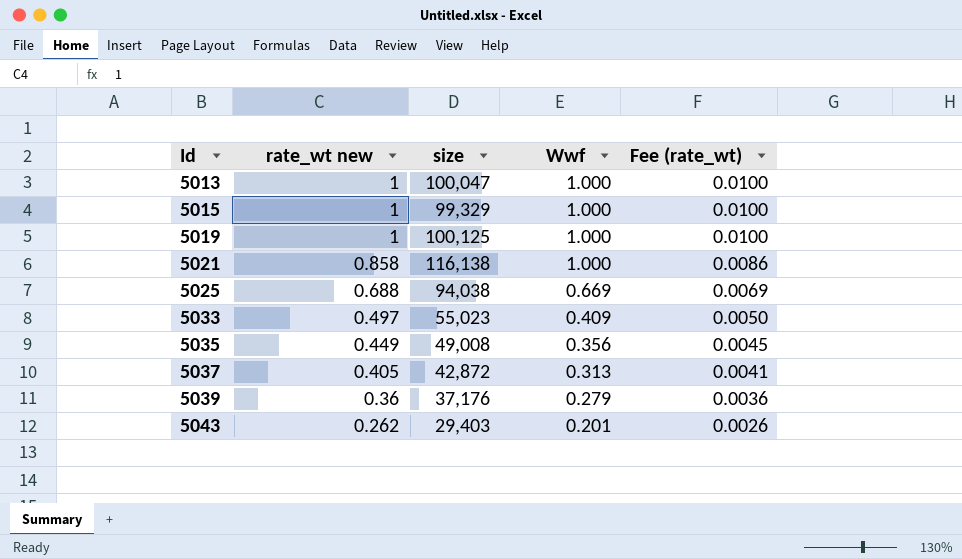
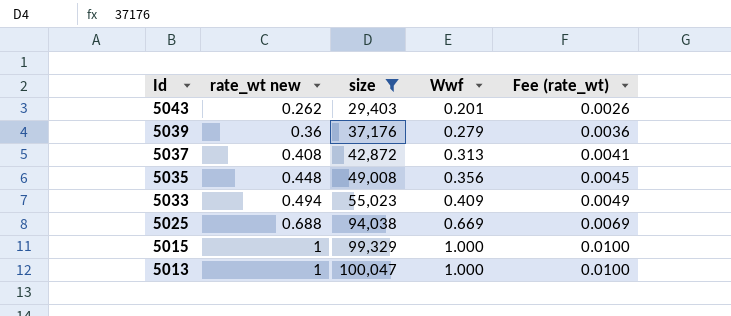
filter: none -> size <= 100,047
row order: Id ascending -> Id descending
5037 | rate_wt new: 0.405 -> 0.408
5035 | rate_wt new: 0.449 -> 0.448
5033 | rate_wt new: 0.497 -> 0.494
5033 | Fee (rate_wt): 0.0050 -> 0.0049

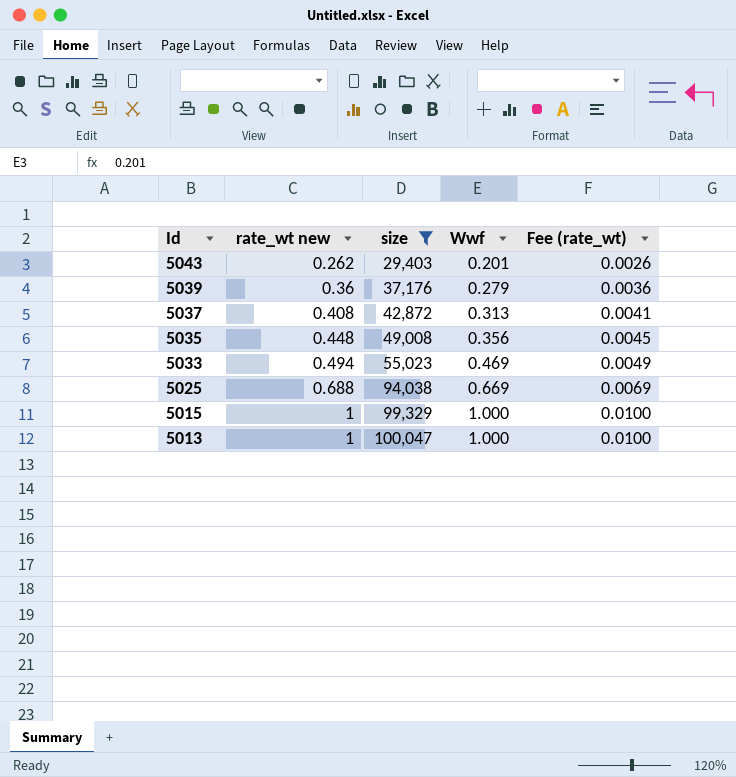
5033 | Wwf: 0.409 -> 0.469

